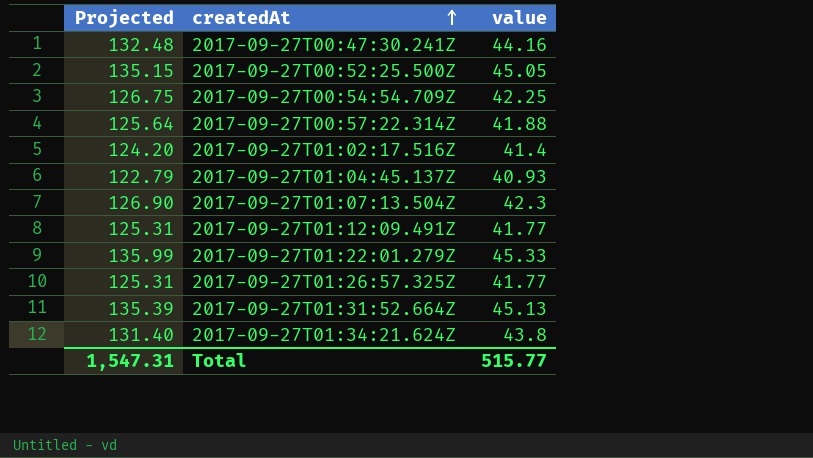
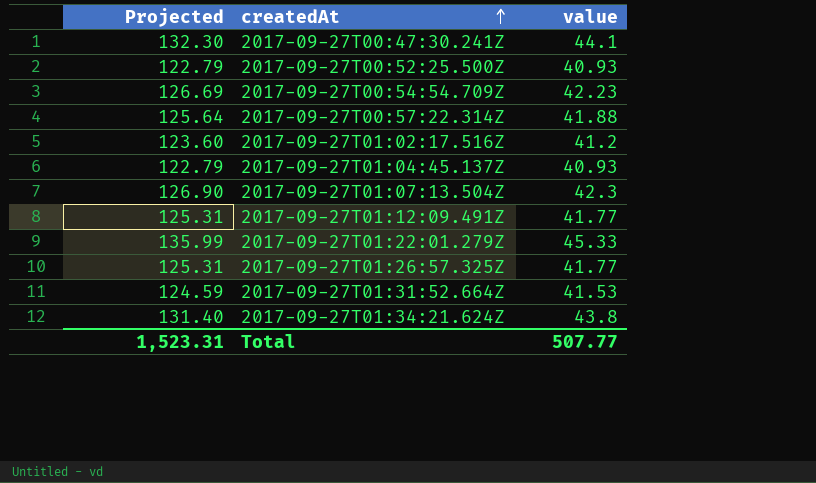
2017-09-27T00:47:30.241Z | Projected: 132.48 -> 132.30
2017-09-27T00:47:30.241Z | value: 44.16 -> 44.1
2017-09-27T00:52:25.500Z | Projected: 135.15 -> 122.79
2017-09-27T00:52:25.500Z | value: 45.05 -> 40.93
2017-09-27T00:54:54.709Z | Projected: 126.75 -> 126.69
2017-09-27T00:54:54.709Z | value: 42.25 -> 42.23
2017-09-27T01:02:17.516Z | Projected: 124.20 -> 123.60
2017-09-27T01:02:17.516Z | value: 41.4 -> 41.2
2017-09-27T01:31:52.664Z | Projected: 135.39 -> 124.59
2017-09-27T01:31:52.664Z | value: 45.13 -> 41.53
Total | Projected: 1,547.31 -> 1,523.31
Total | value: 515.77 -> 507.77

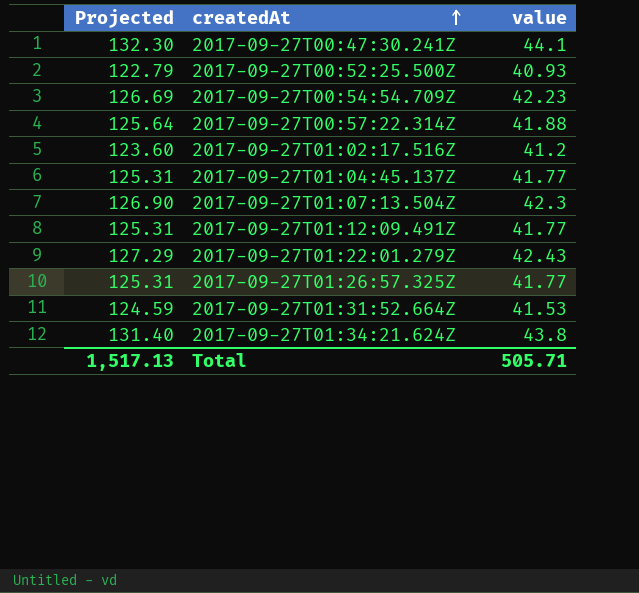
2017-09-27T01:04:45.137Z | Projected: 122.79 -> 125.31
2017-09-27T01:04:45.137Z | value: 40.93 -> 41.77
2017-09-27T01:22:01.279Z | Projected: 135.99 -> 127.29
2017-09-27T01:22:01.279Z | value: 45.33 -> 42.43
Total | Projected: 1,523.31 -> 1,517.13
Total | value: 507.77 -> 505.71

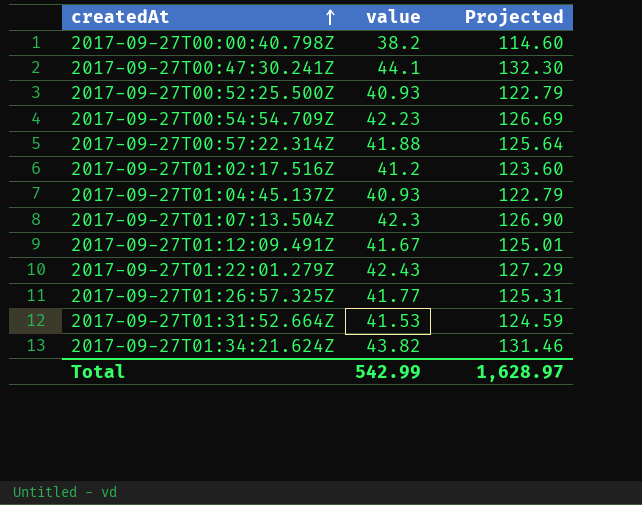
column Projected | position: 1 -> 3
row 2017-09-27T00:00:40.798Z: none -> 38.2 | 114.60
2017-09-27T01:04:45.137Z | value: 41.77 -> 40.93
2017-09-27T01:04:45.137Z | Projected: 125.31 -> 122.79
2017-09-27T01:12:09.491Z | value: 41.77 -> 41.67
2017-09-27T01:12:09.491Z | Projected: 125.31 -> 125.01
2017-09-27T01:34:21.624Z | value: 43.8 -> 43.82
2017-09-27T01:34:21.624Z | Projected: 131.40 -> 131.46
Total | value: 505.71 -> 542.99
Total | Projected: 1,517.13 -> 1,628.97

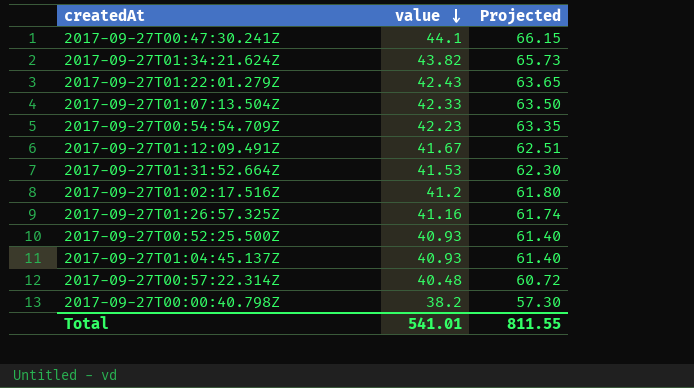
row order: createdAt ascending -> value descending
column Projected | formula: [value] * 3 -> [value] * 1.5
2017-09-27T01:07:13.504Z | value: 42.3 -> 42.33
2017-09-27T01:26:57.325Z | value: 41.77 -> 41.16
2017-09-27T00:57:22.314Z | value: 41.88 -> 40.48
Total | value: 542.99 -> 541.01
Total | Projected: 1,628.97 -> 811.55

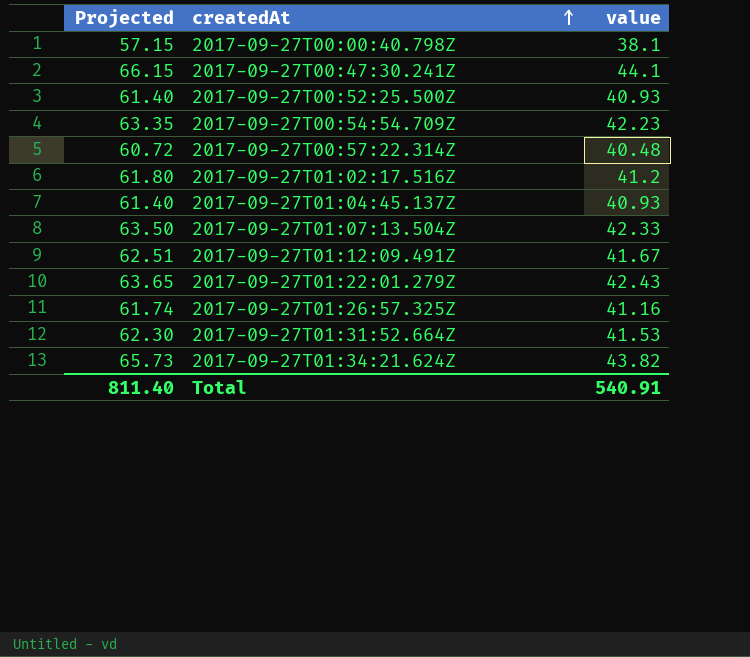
row order: value descending -> createdAt ascending
column Projected | position: 3 -> 1
2017-09-27T00:00:40.798Z | Projected: 57.30 -> 57.15
2017-09-27T00:00:40.798Z | value: 38.2 -> 38.1
Total | Projected: 811.55 -> 811.40
Total | value: 541.01 -> 540.91

